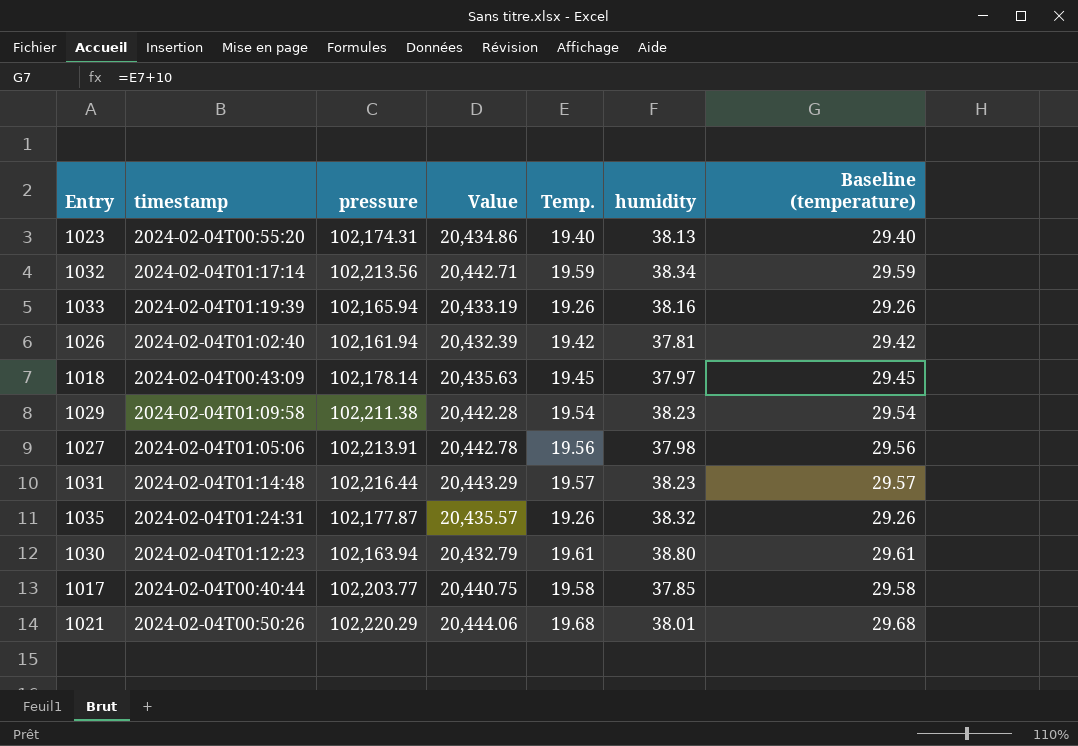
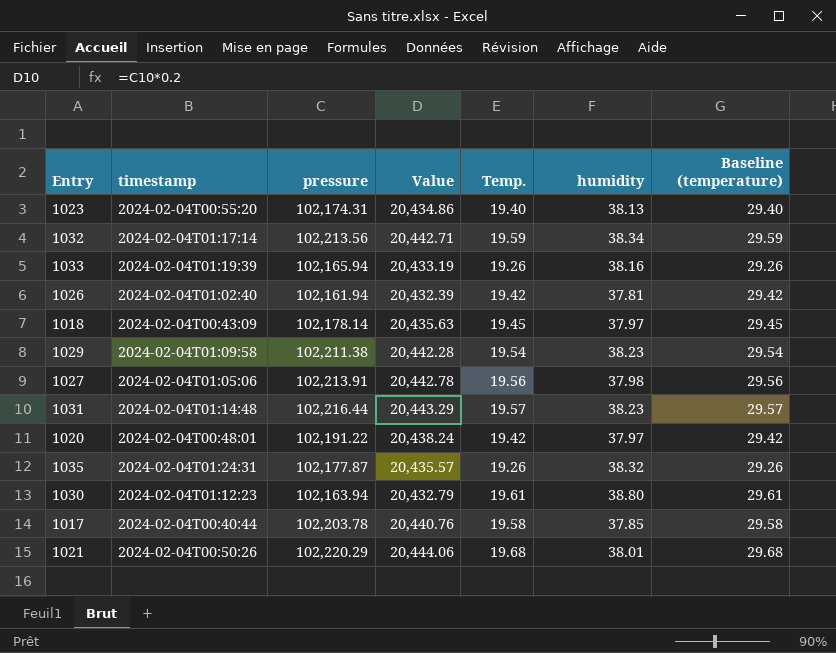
row 1020: none -> 2024-02-04T00:48:01 | 102,191.22 | 20,438.24 | 19.42 | 37.97 | 29.42
1017 | pressure: 102,203.77 -> 102,203.78
1017 | Value: 20,440.75 -> 20,440.76

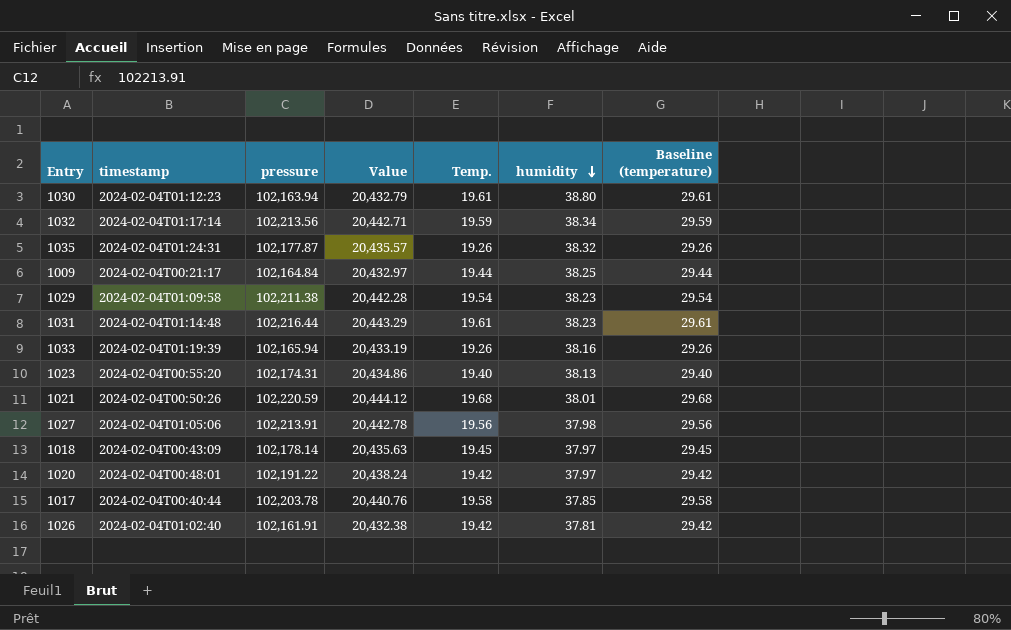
row order: none -> humidity descending
row 1009: none -> 2024-02-04T00:21:17 | 102,164.84 | 20,432.97 | 19.44 | 38.25 | 29.44
1031 | Temp.: 19.57 -> 19.61
1031 | Baseline (temperature): 29.57 -> 29.61
1021 | pressure: 102,220.29 -> 102,220.59
1021 | Value: 20,444.06 -> 20,444.12
1026 | pressure: 102,161.94 -> 102,161.91
1026 | Value: 20,432.39 -> 20,432.38

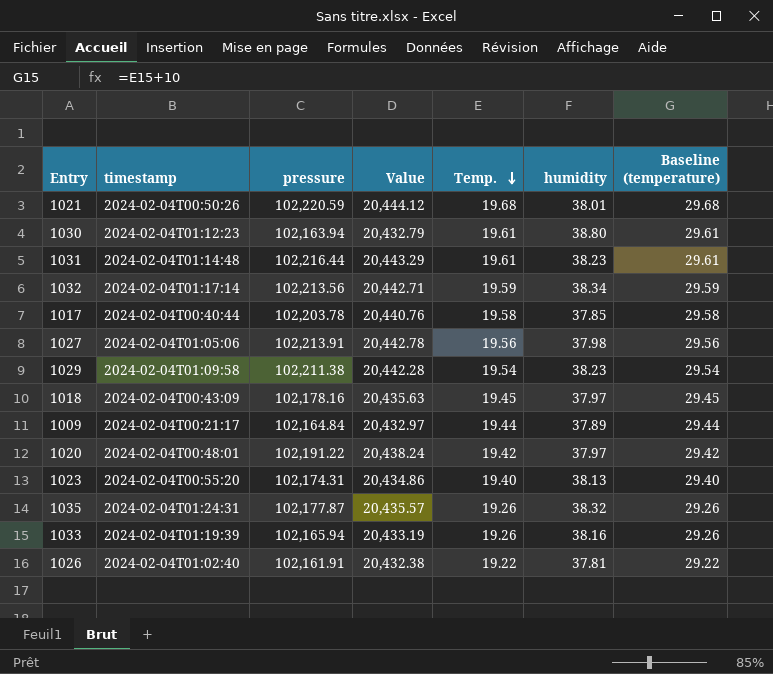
row order: humidity descending -> Temp. descending
1018 | pressure: 102,178.14 -> 102,178.16
1009 | humidity: 38.25 -> 37.89
1026 | Temp.: 19.42 -> 19.22
1026 | Baseline (temperature): 29.42 -> 29.22

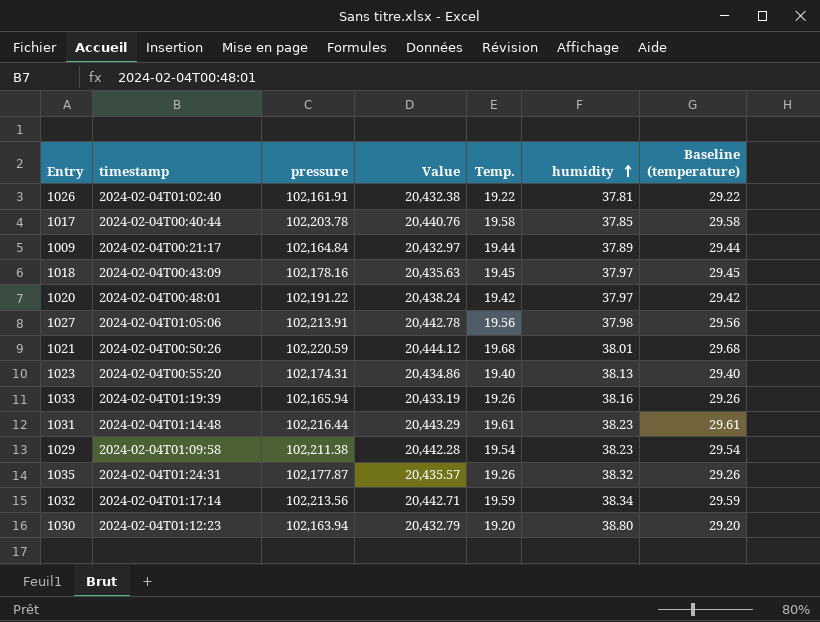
row order: Temp. descending -> humidity ascending
1030 | Temp.: 19.61 -> 19.20
1030 | Baseline (temperature): 29.61 -> 29.20

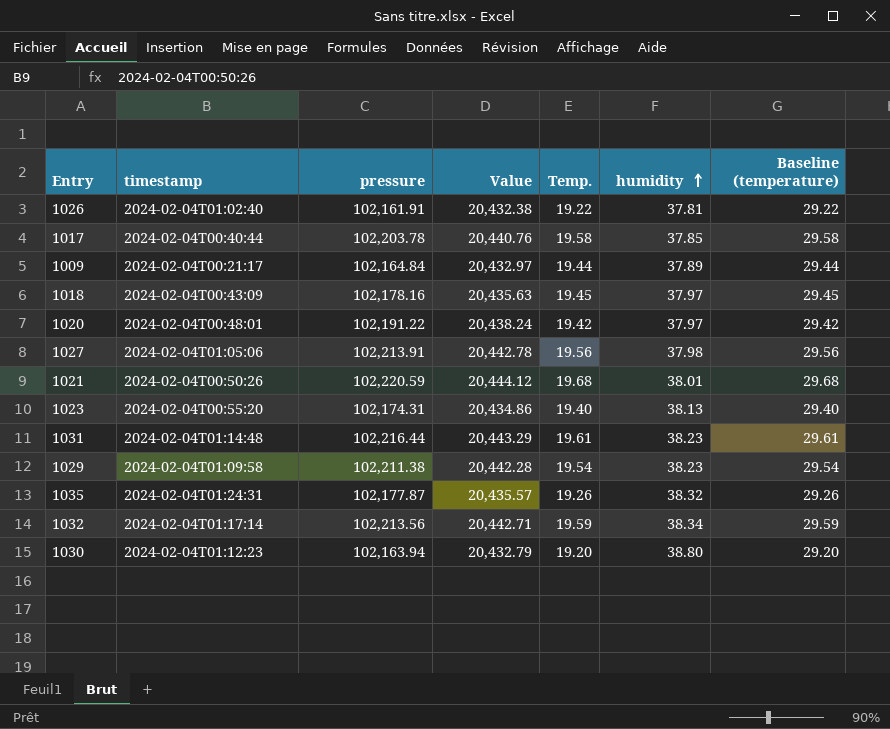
row 1033: 2024-02-04T01:19:39 | 102,165.94 | 20,433.19 | 19.26 | 38.16 | 29.26 -> none

